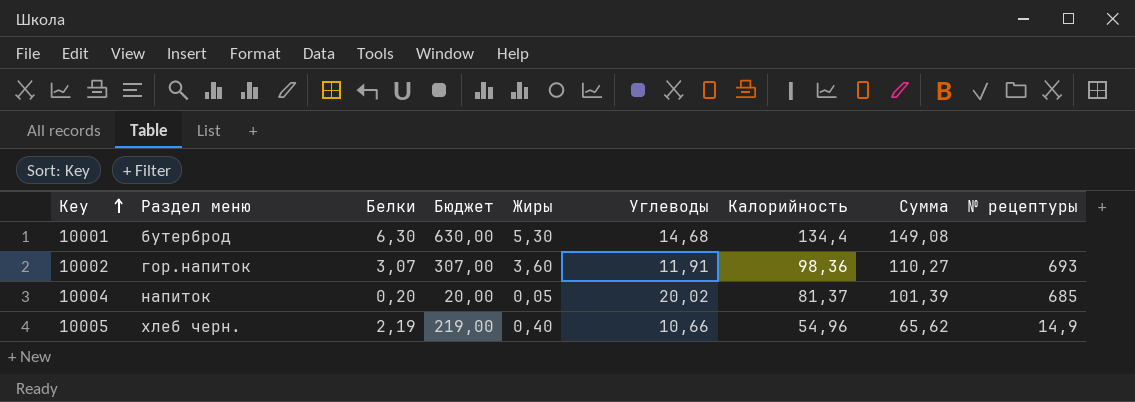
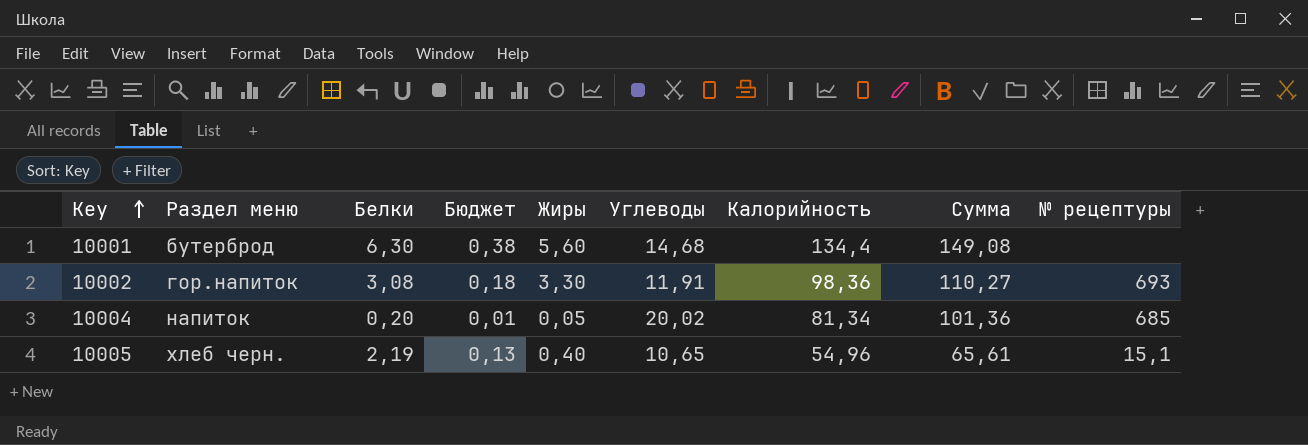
column Бюджет | formula: [Белки] * 100 -> [Белки] * 0,06
10001 | Жиры: 5,30 -> 5,60
10002 | Белки: 3,07 -> 3,08
10002 | Жиры: 3,60 -> 3,30
10004 | Калорийность: 81,37 -> 81,34
10004 | Сумма: 101,39 -> 101,36
10005 | Углеводы: 10,66 -> 10,65
10005 | Сумма: 65,62 -> 65,61
10005 | № рецептуры: 14,9 -> 15,1

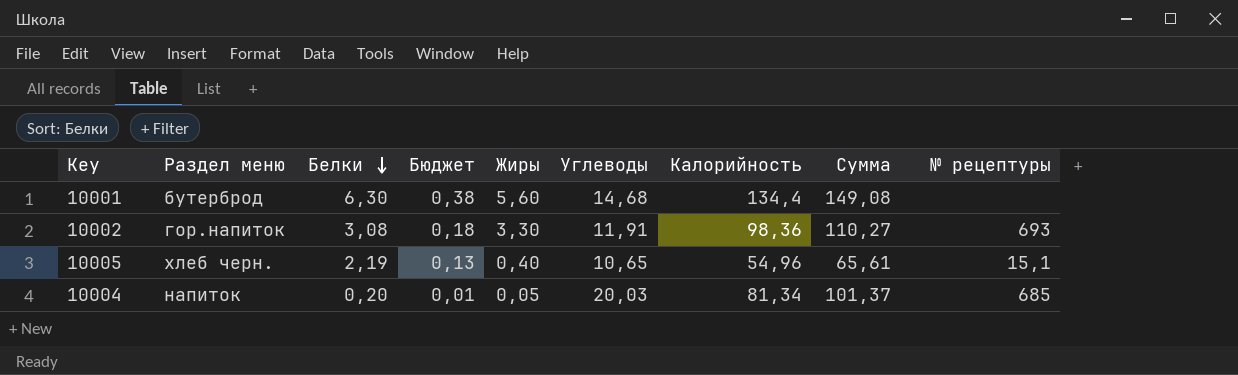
row order: Key ascending -> Белки descending
10004 | Углеводы: 20,02 -> 20,03
10004 | Сумма: 101,36 -> 101,37

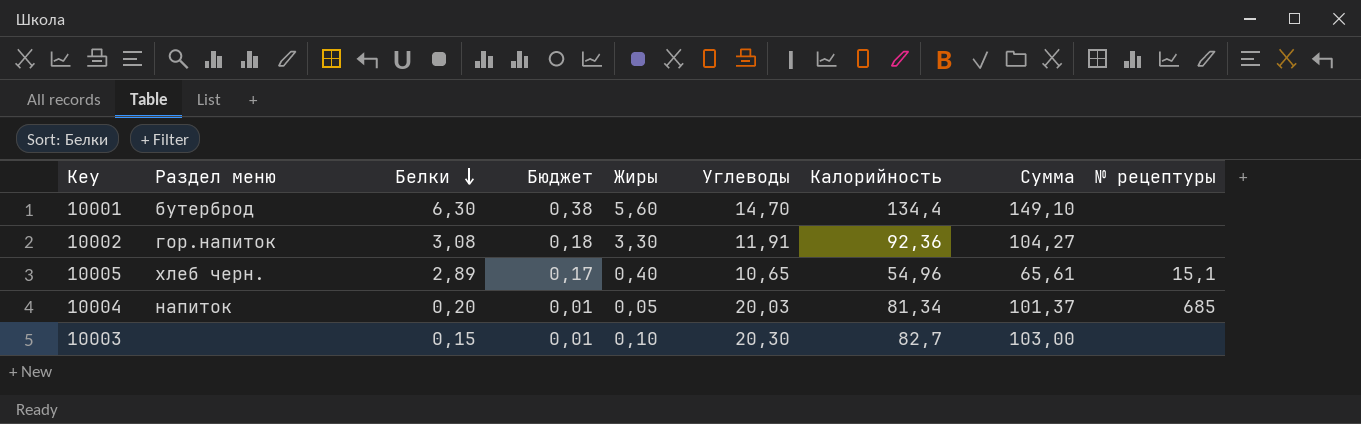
10001 | Углеводы: 14,68 -> 14,70
10001 | Сумма: 149,08 -> 149,10
10002 | Калорийность: 98,36 -> 92,36
10002 | Сумма: 110,27 -> 104,27
10002 | № рецептуры: 693 -> none
10005 | Белки: 2,19 -> 2,89
10005 | Бюджет: 0,13 -> 0,17
row 10003: none -> none | 0,15 | 0,01 | 0,10 | 20,30 | 82,7 | 103,00 | none

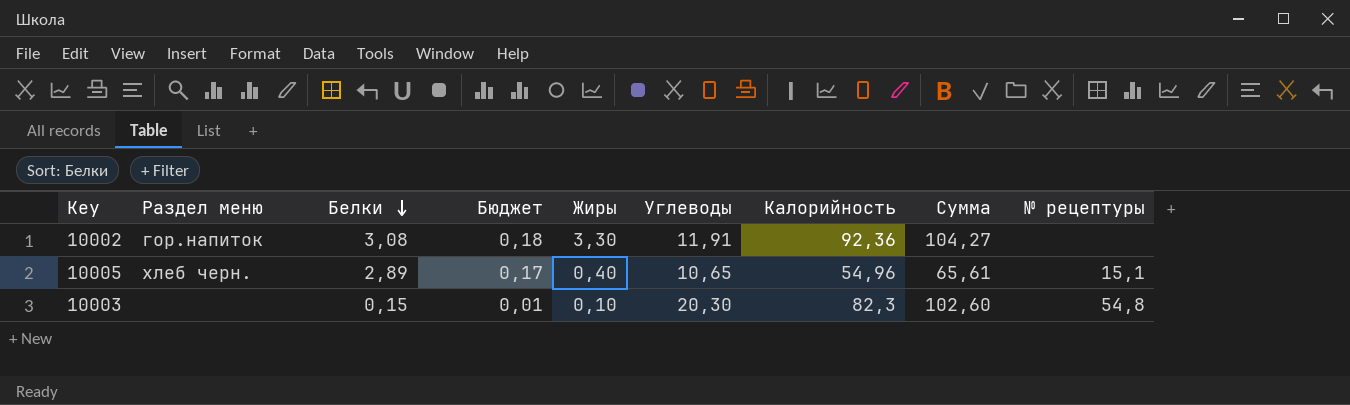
row 10001: бутерброд | 6,30 | 0,38 | 5,60 | 14,70 | 134,4 | 149,10 | none -> none
row 10004: напиток | 0,20 | 0,01 | 0,05 | 20,03 | 81,34 | 101,37 | 685 -> none
10003 | Калорийность: 82,7 -> 82,3
10003 | Сумма: 103,00 -> 102,60
10003 | № рецептуры: none -> 54,8

